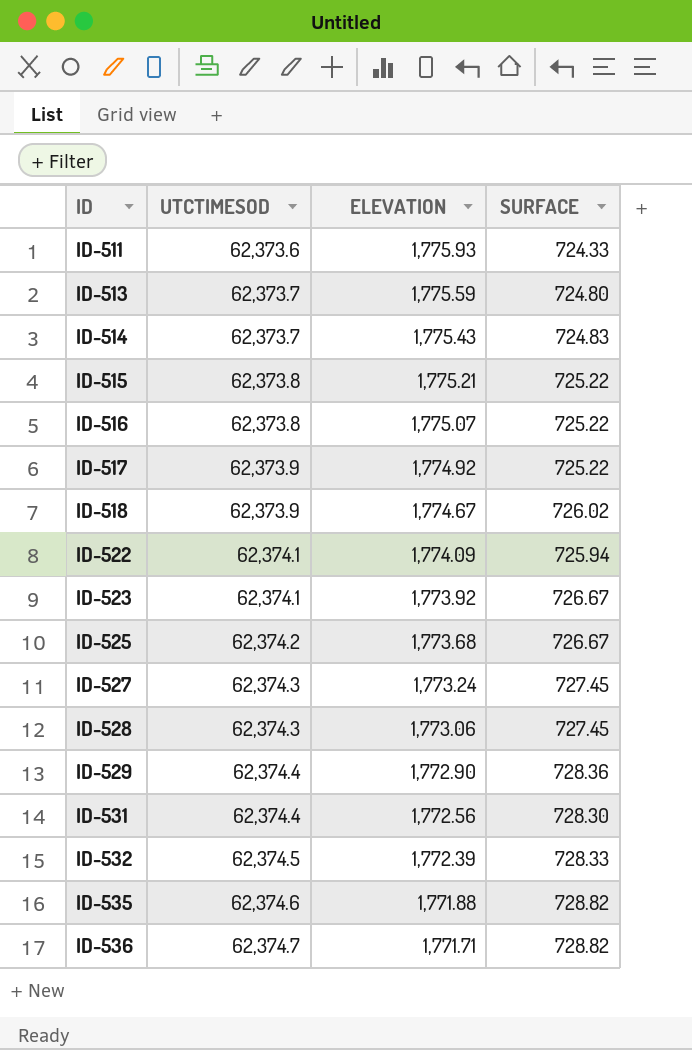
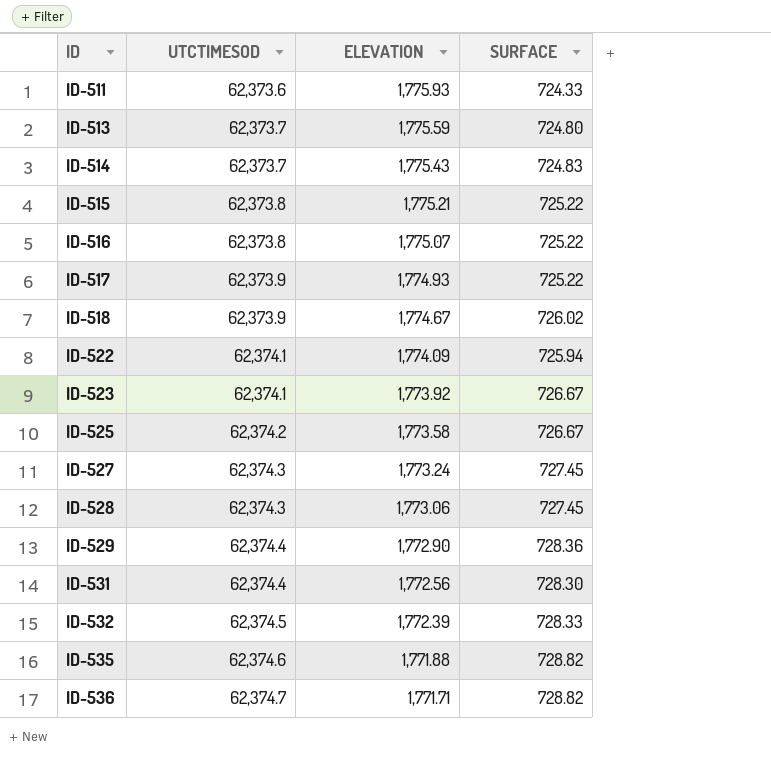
ID-517 | ELEVATION: 1,774.92 -> 1,774.93
ID-525 | ELEVATION: 1,773.68 -> 1,773.58

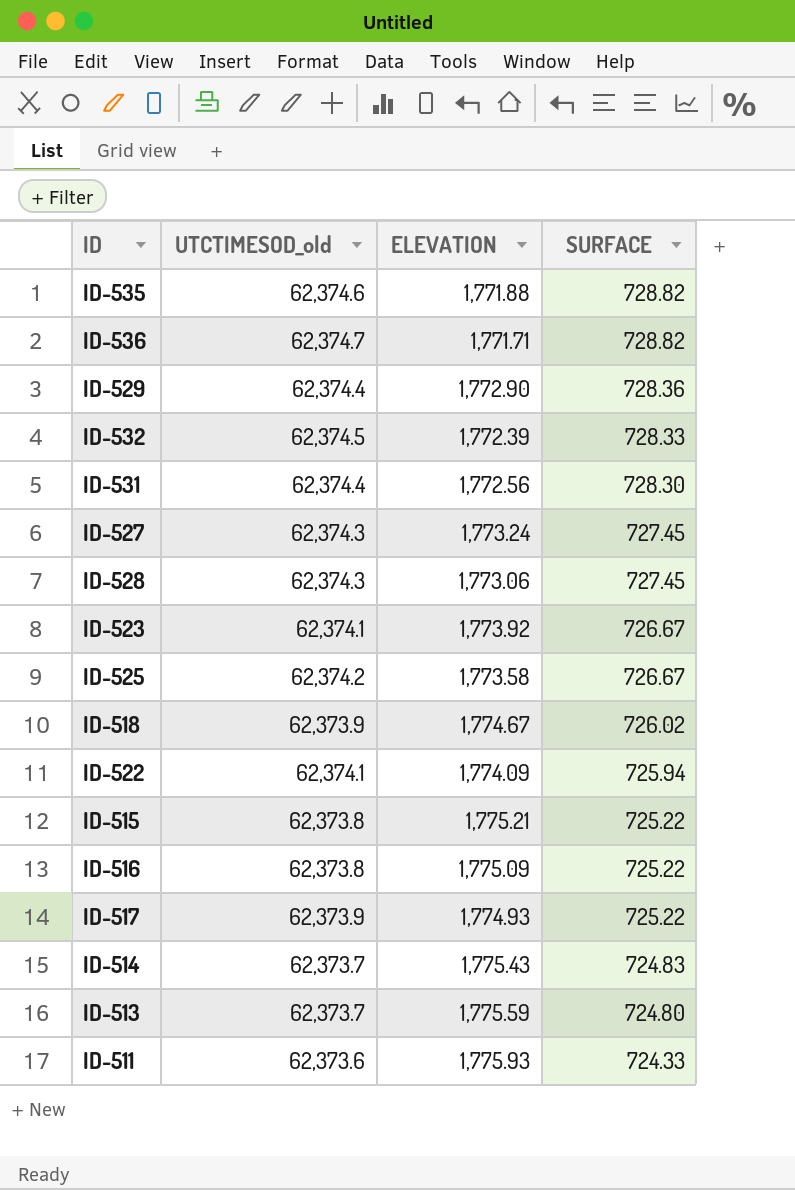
row order: ID ascending -> SURFACE descending
column name: UTCTIMESOD -> UTCTIMESOD_old
ID-516 | ELEVATION: 1,775.07 -> 1,775.09

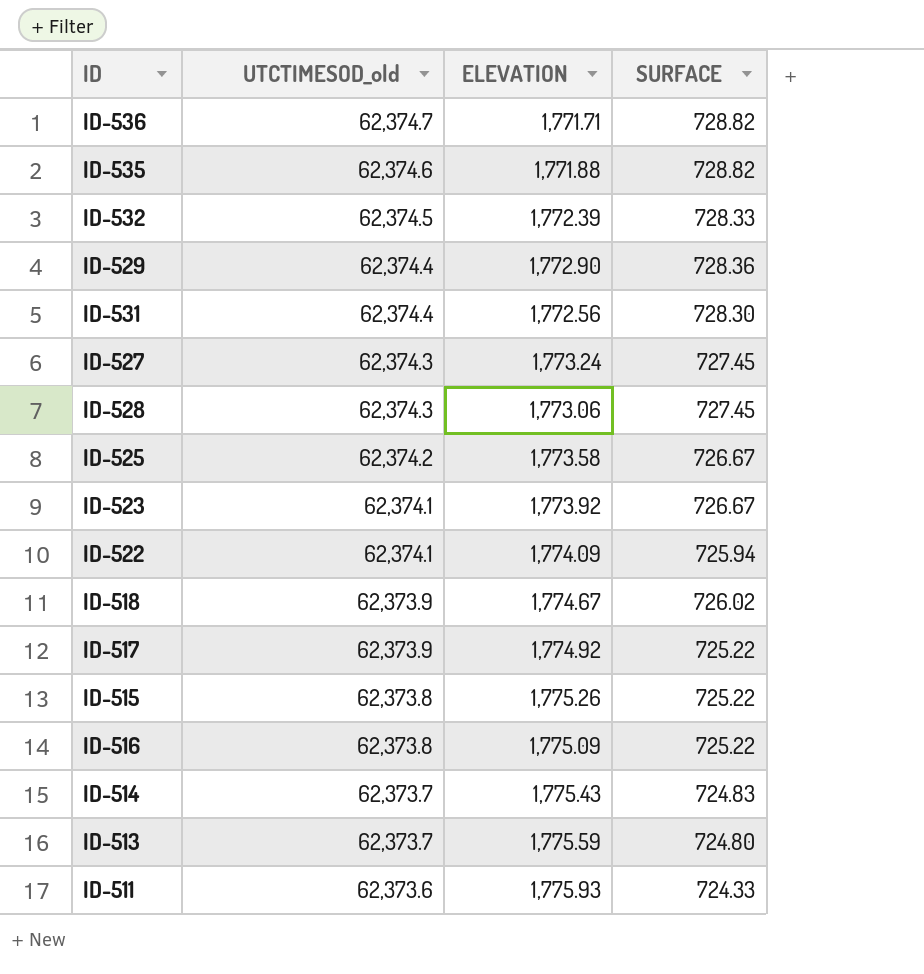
row order: SURFACE descending -> UTCTIMESOD_old descending
ID-517 | ELEVATION: 1,774.93 -> 1,774.92
ID-515 | ELEVATION: 1,775.21 -> 1,775.26

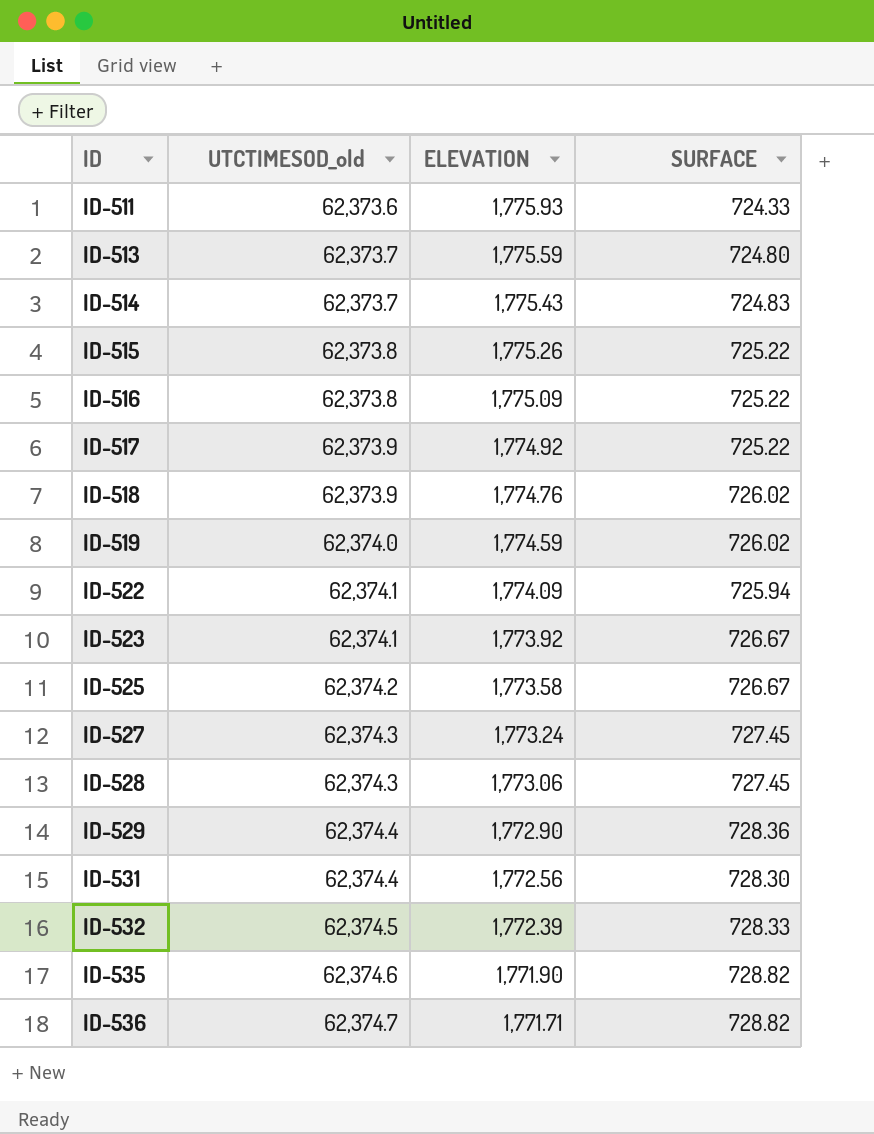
row order: UTCTIMESOD_old descending -> ID ascending
ID-518 | ELEVATION: 1,774.67 -> 1,774.76
row ID-519: none -> 62,374.0 | 1,774.59 | 726.02
ID-535 | ELEVATION: 1,771.88 -> 1,771.90

